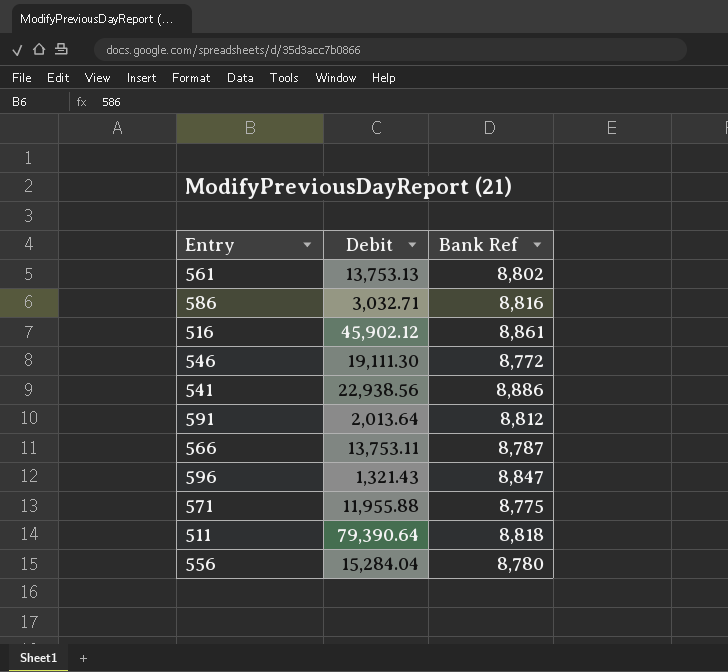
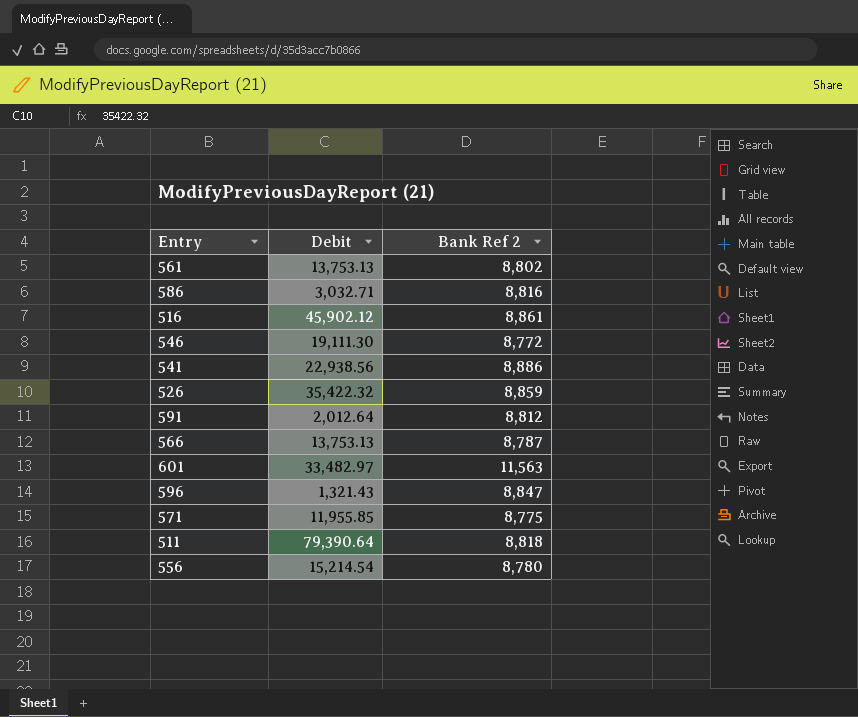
column name: Bank Ref -> Bank Ref 2
row 526: none -> 35,422.32 | 8,859
591 | Debit: 2,013.64 -> 2,012.64
566 | Debit: 13,753.11 -> 13,753.13
row 601: none -> 33,482.97 | 11,563
571 | Debit: 11,955.88 -> 11,955.85
556 | Debit: 15,284.04 -> 15,214.54

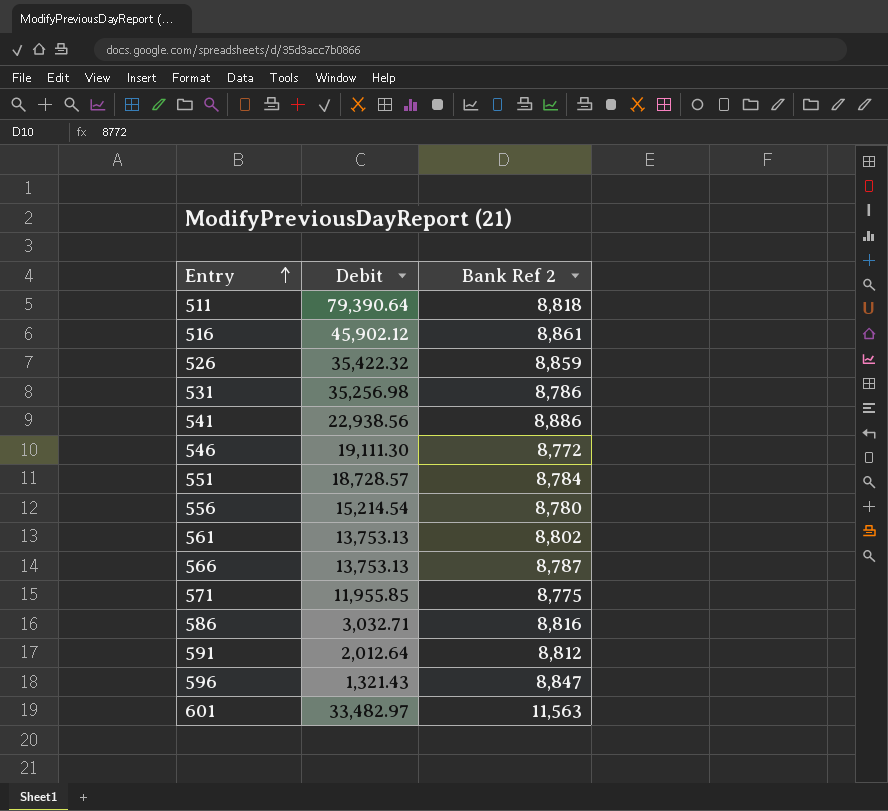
row order: none -> Entry ascending
row 531: none -> 35,256.98 | 8,786
row 551: none -> 18,728.57 | 8,784

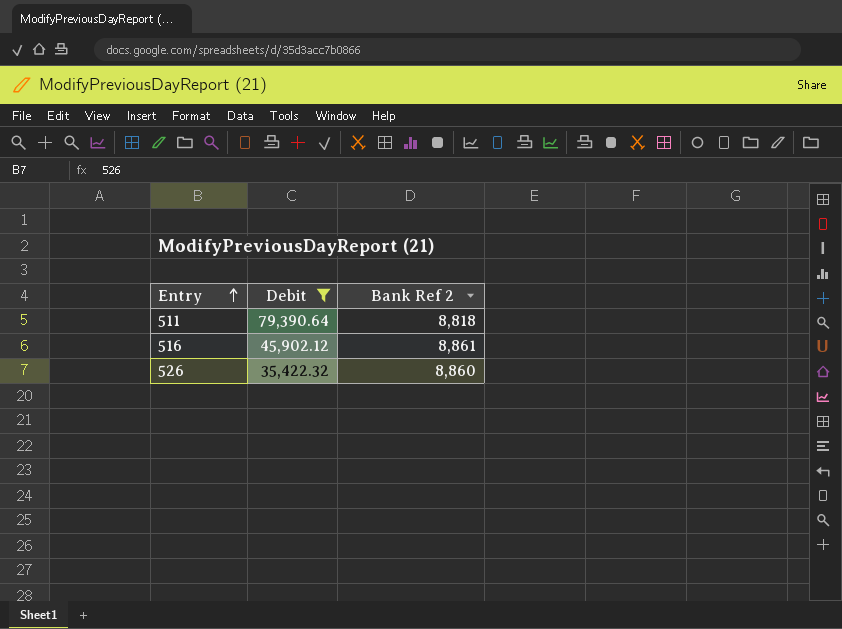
filter: none -> Debit >= 35,422.32
526 | Bank Ref 2: 8,859 -> 8,860

